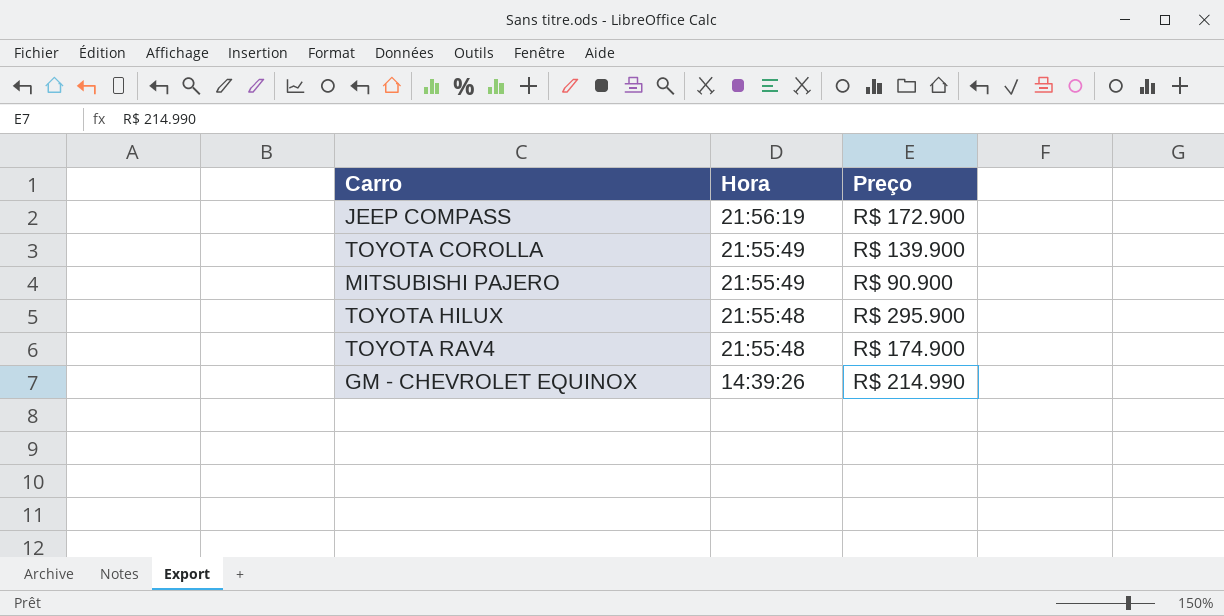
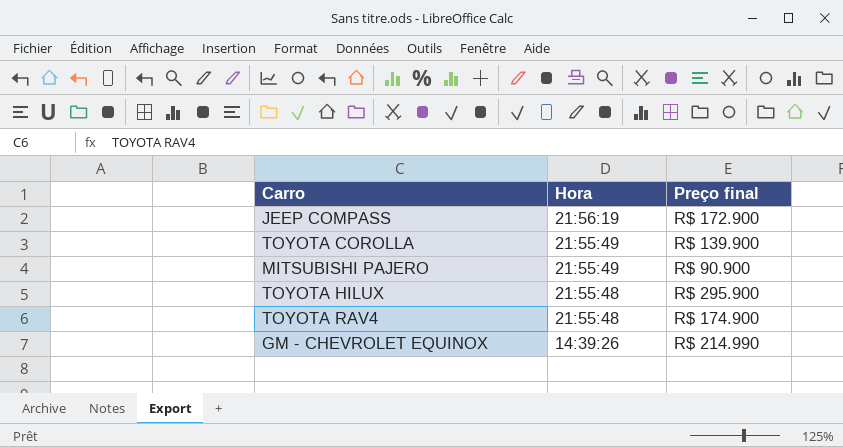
column name: Preço -> Preço final

